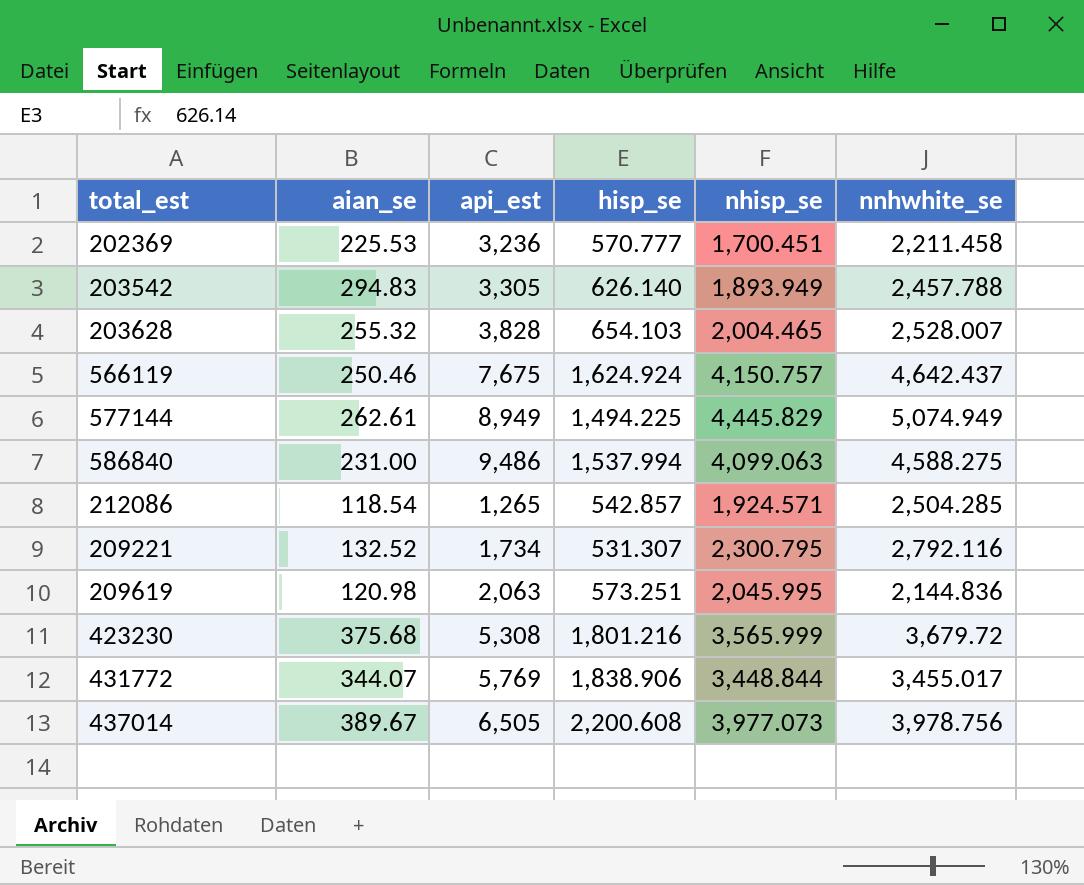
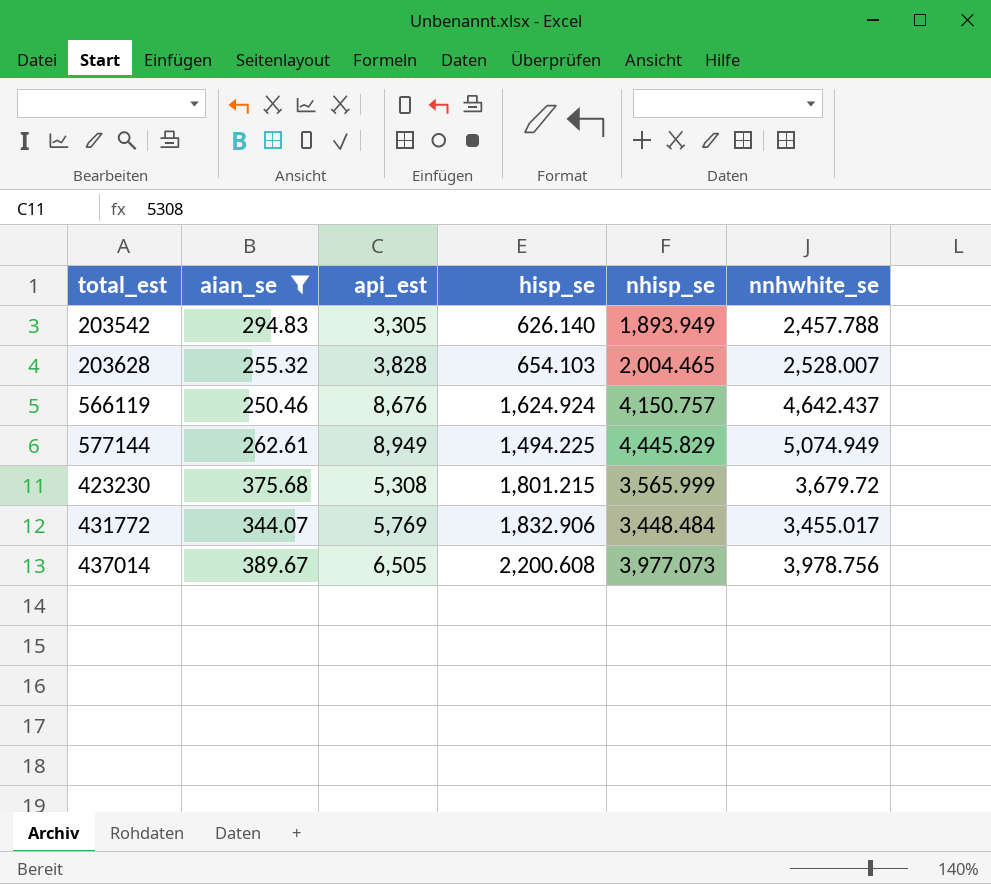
filter: none -> aian_se >= 250.46
566119 | api_est: 7,675 -> 8,676
423230 | hisp_se: 1,801.216 -> 1,801.215
431772 | hisp_se: 1,838.906 -> 1,832.906
431772 | nhisp_se: 3,448.844 -> 3,448.484

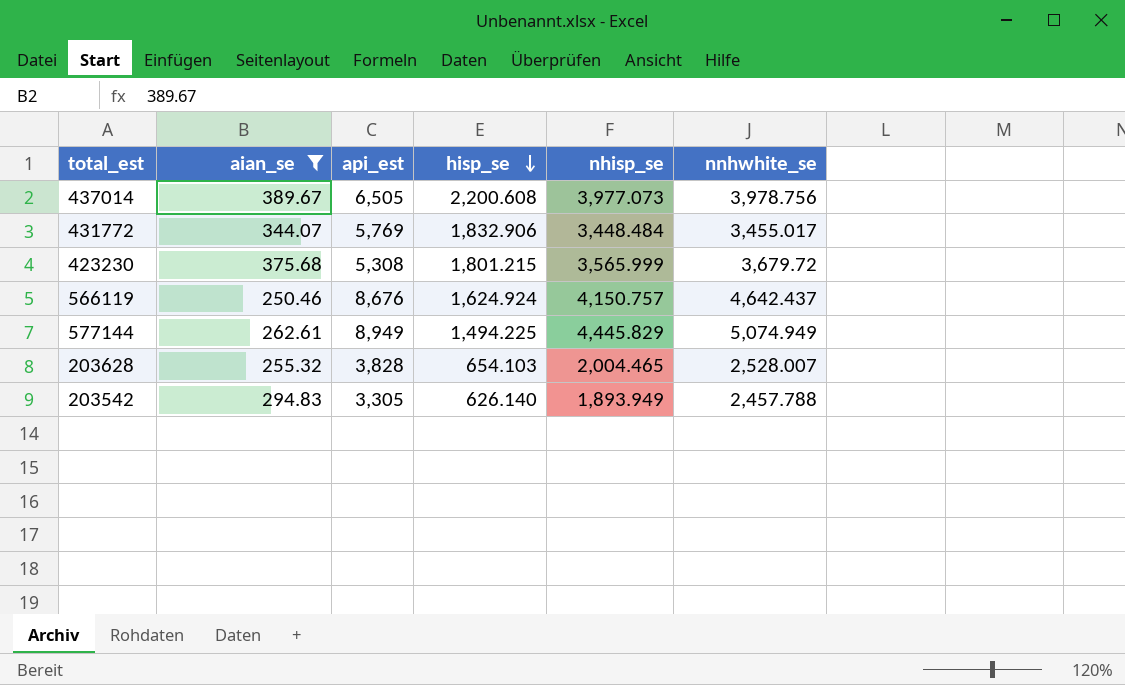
row order: none -> hisp_se descending

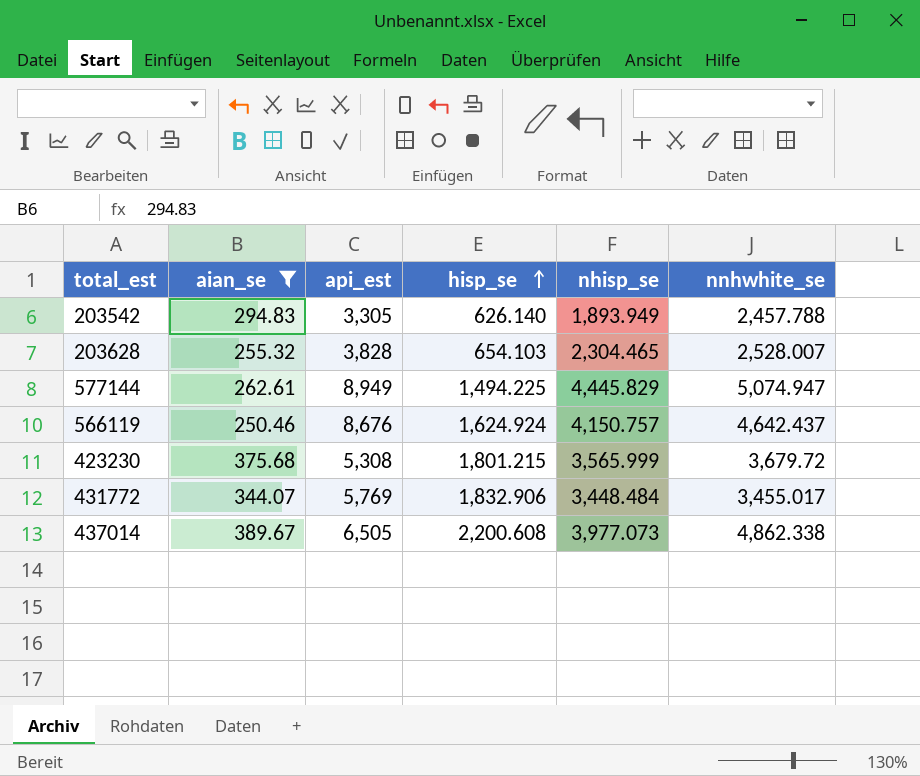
row order: hisp_se descending -> hisp_se ascending
203628 | nhisp_se: 2,004.465 -> 2,304.465
577144 | nnhwhite_se: 5,074.949 -> 5,074.947
437014 | nnhwhite_se: 3,978.756 -> 4,862.338

